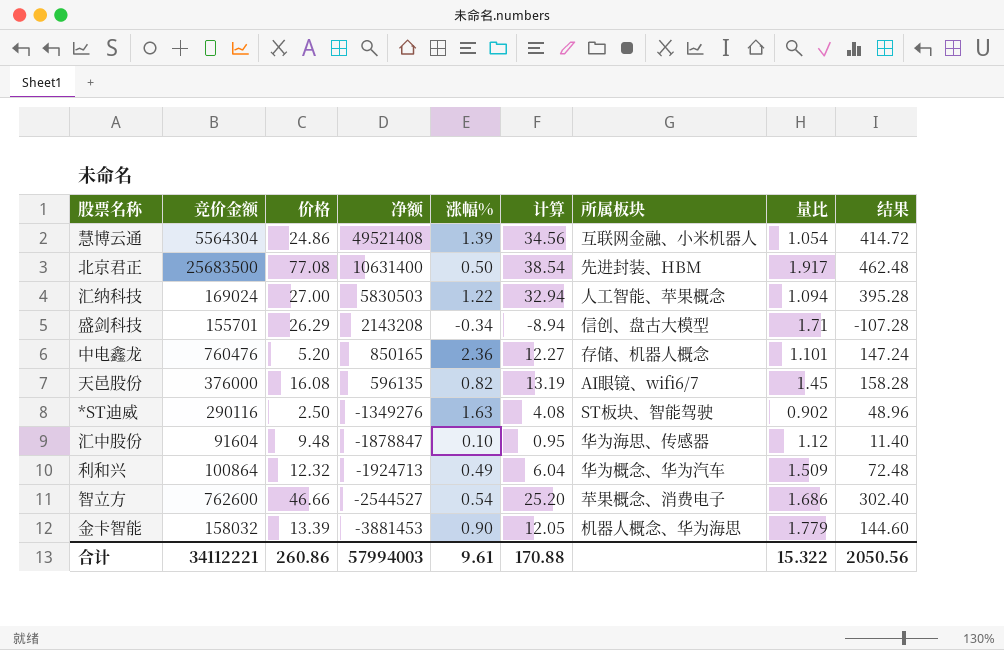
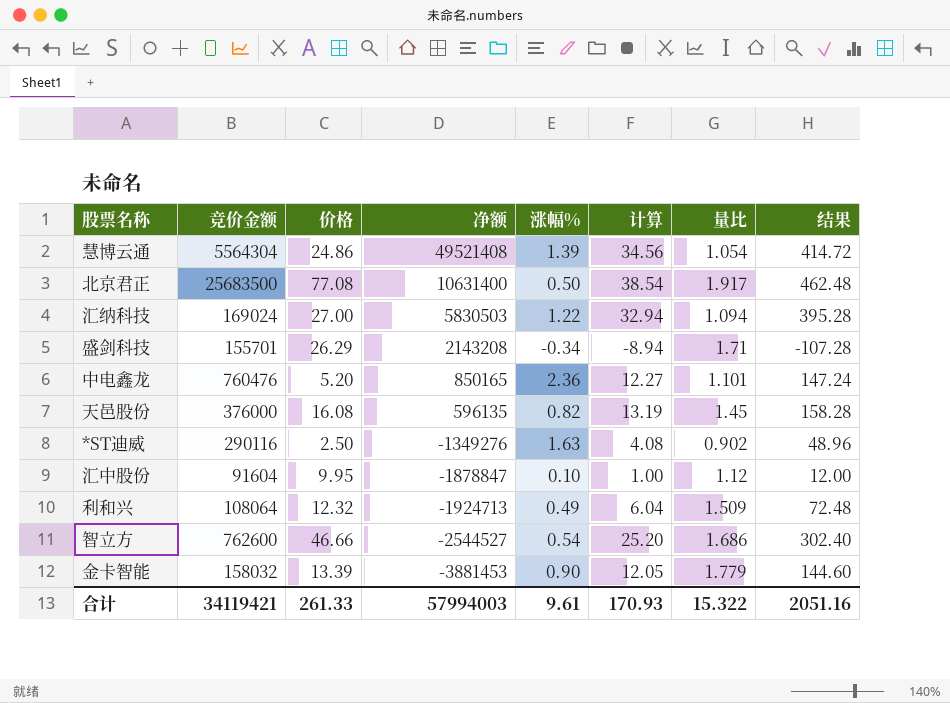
column 所属板块 | position: 7 -> none
汇中股份 | 价格: 9.48 -> 9.95
汇中股份 | 计算: 0.95 -> 1.00
汇中股份 | 结果: 11.40 -> 12.00
利和兴 | 竞价金额: 100864 -> 108064
合计 | 竞价金额: 34112221 -> 34119421
合计 | 价格: 260.86 -> 261.33
合计 | 计算: 170.88 -> 170.93
合计 | 结果: 2050.56 -> 2051.16

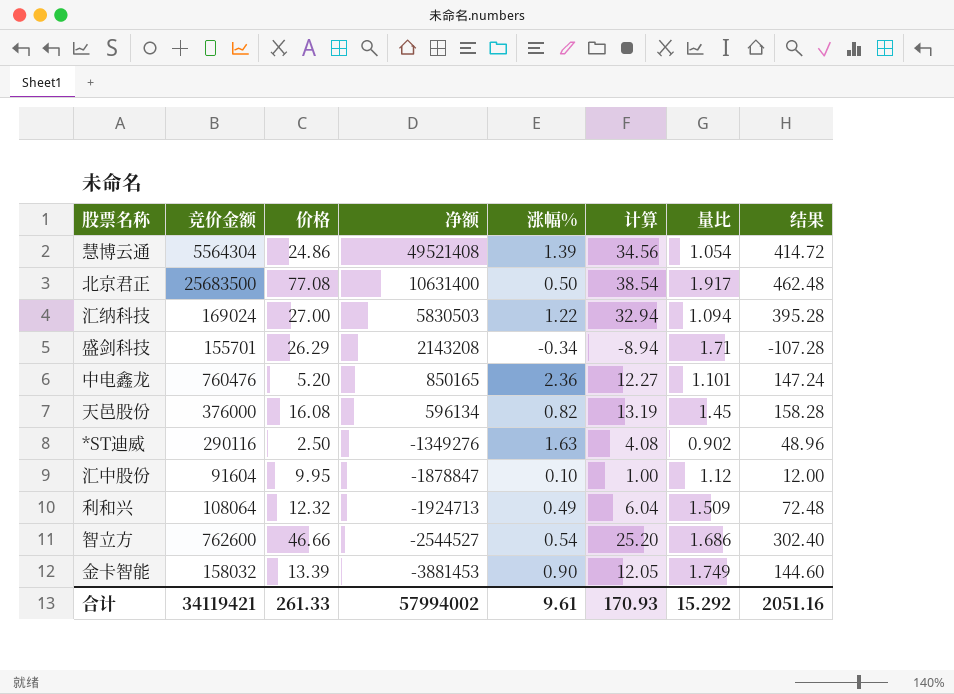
天邑股份 | 净额: 596135 -> 596134
金卡智能 | 量比: 1.779 -> 1.749
合计 | 净额: 57994003 -> 57994002
合计 | 量比: 15.322 -> 15.292

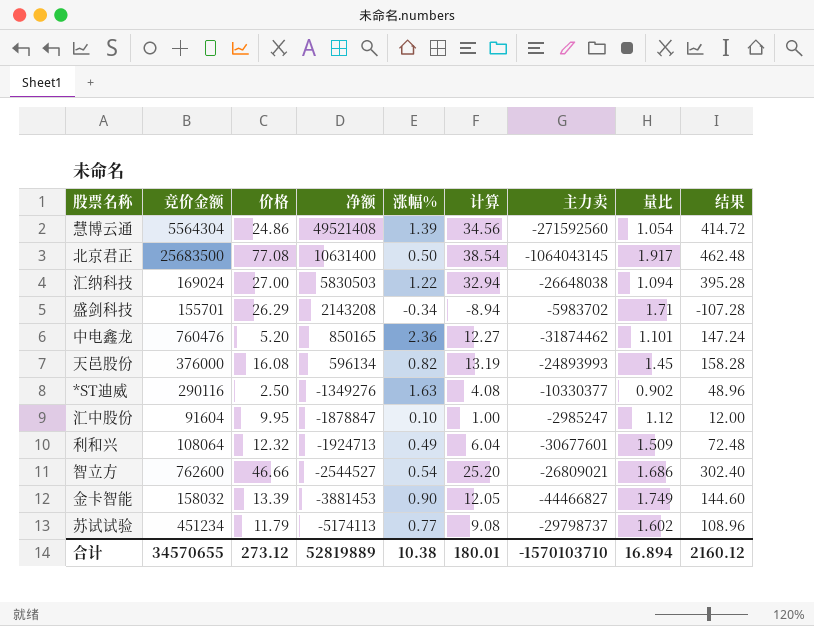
column 主力卖 | position: none -> 7
row 苏试试验: none -> 451234 | 11.79 | -5174113 | 0.77 | 9.08 | -29798737 | 1.602 | 108.96
合计 | 竞价金额: 34119421 -> 34570655
合计 | 价格: 261.33 -> 273.12
合计 | 净额: 57994002 -> 52819889
合计 | 涨幅%: 9.61 -> 10.38
合计 | 计算: 170.93 -> 180.01
合计 | 量比: 15.292 -> 16.894
合计 | 结果: 2051.16 -> 2160.12

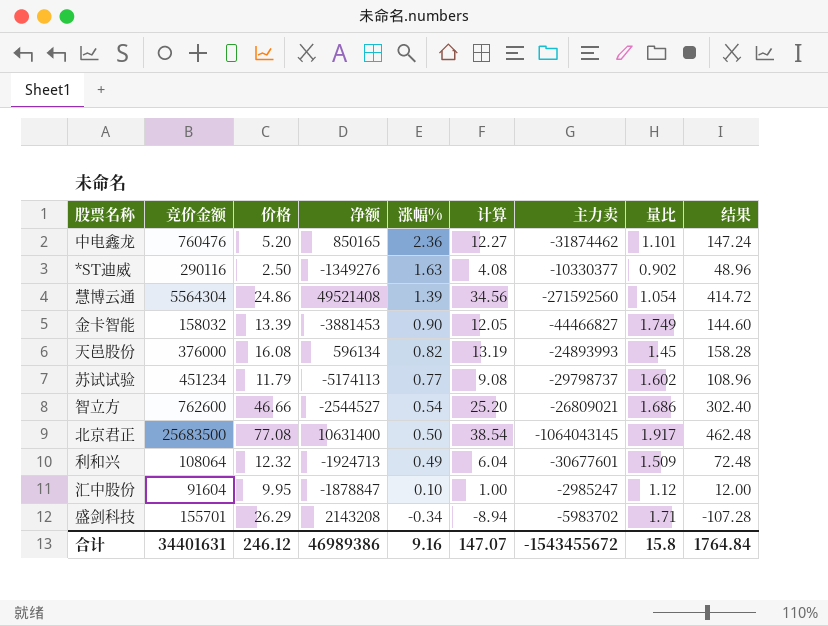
row order: 净额 descending -> 涨幅% descending
row 汇纳科技: 169024 | 27.00 | 5830503 | 1.22 | 32.94 | -26648038 | 1.094 | 395.28 -> none
合计 | 竞价金额: 34570655 -> 34401631
合计 | 价格: 273.12 -> 246.12
合计 | 净额: 52819889 -> 46989386
合计 | 涨幅%: 10.38 -> 9.16
合计 | 计算: 180.01 -> 147.07
合计 | 主力卖: -1570103710 -> -1543455672
合计 | 量比: 16.894 -> 15.8
合计 | 结果: 2160.12 -> 1764.84

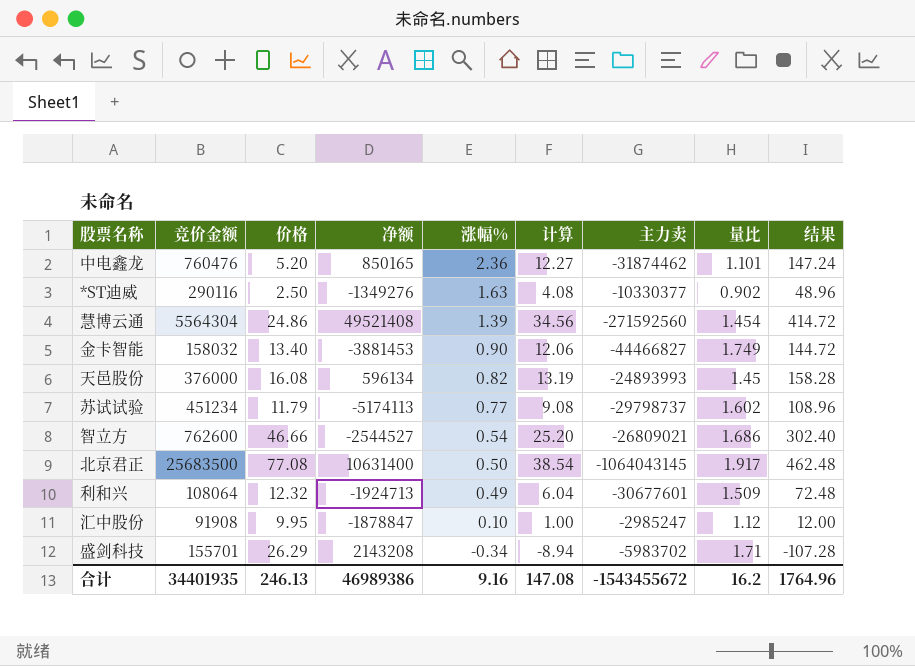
慧博云通 | 量比: 1.054 -> 1.454
金卡智能 | 价格: 13.39 -> 13.40
金卡智能 | 计算: 12.05 -> 12.06
金卡智能 | 结果: 144.60 -> 144.72
汇中股份 | 竞价金额: 91604 -> 91908
合计 | 竞价金额: 34401631 -> 34401935
合计 | 价格: 246.12 -> 246.13
合计 | 计算: 147.07 -> 147.08
合计 | 量比: 15.8 -> 16.2
合计 | 结果: 1764.84 -> 1764.96

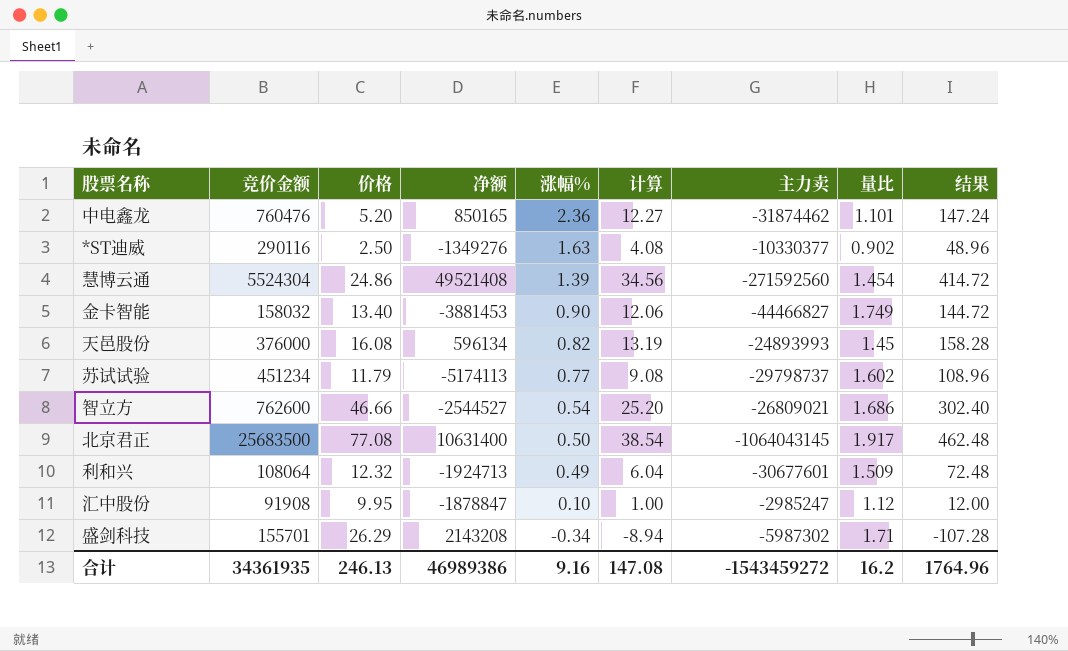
慧博云通 | 竞价金额: 5564304 -> 5524304
盛剑科技 | 主力卖: -5983702 -> -5987302
合计 | 竞价金额: 34401935 -> 34361935
合计 | 主力卖: -1543455672 -> -1543459272

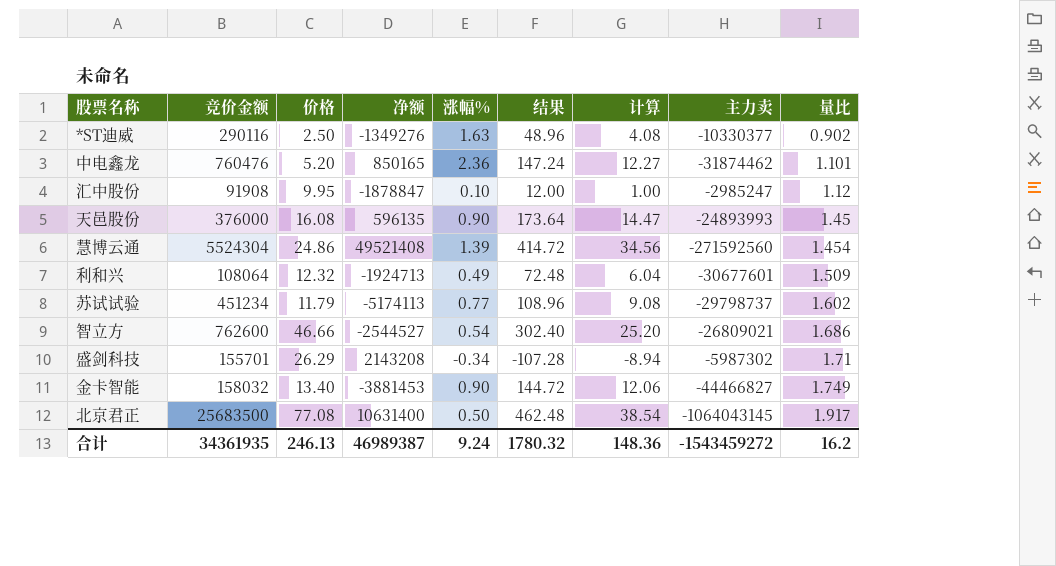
row order: 涨幅% descending -> 量比 ascending
column 结果 | position: 9 -> 6
天邑股份 | 净额: 596134 -> 596135
天邑股份 | 涨幅%: 0.82 -> 0.90
天邑股份 | 结果: 158.28 -> 173.64
天邑股份 | 计算: 13.19 -> 14.47
合计 | 净额: 46989386 -> 46989387
合计 | 涨幅%: 9.16 -> 9.24
合计 | 结果: 1764.96 -> 1780.32
合计 | 计算: 147.08 -> 148.36

